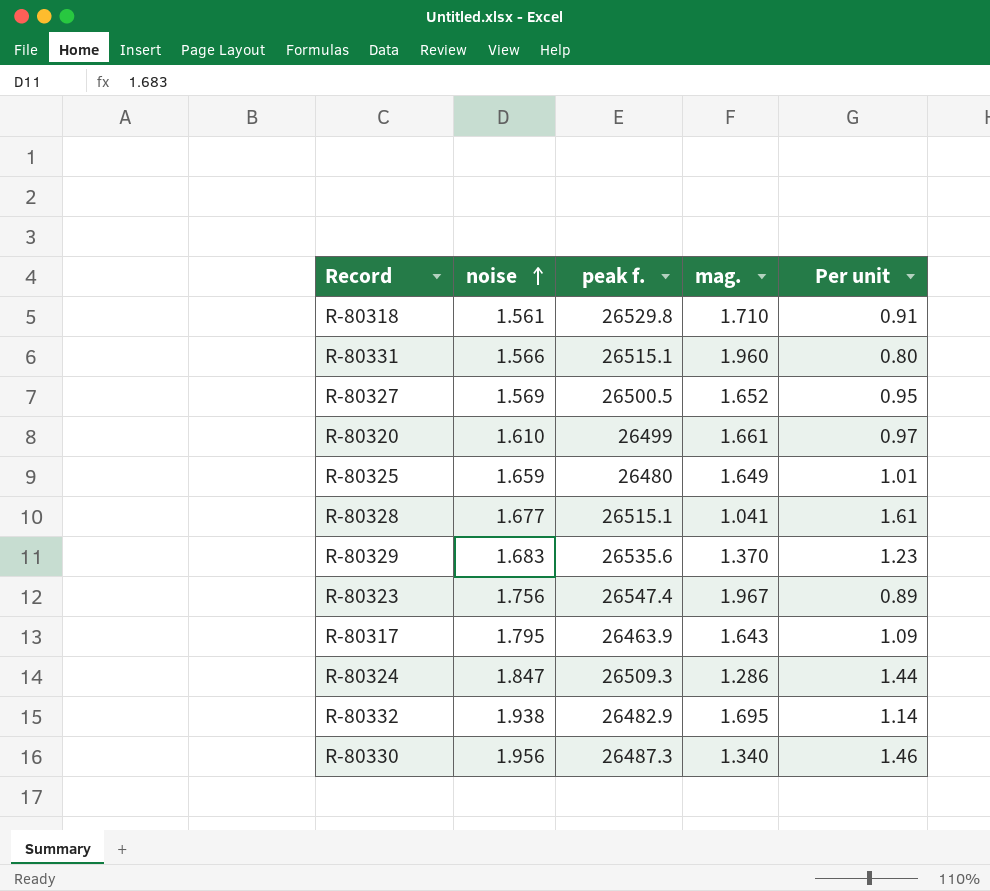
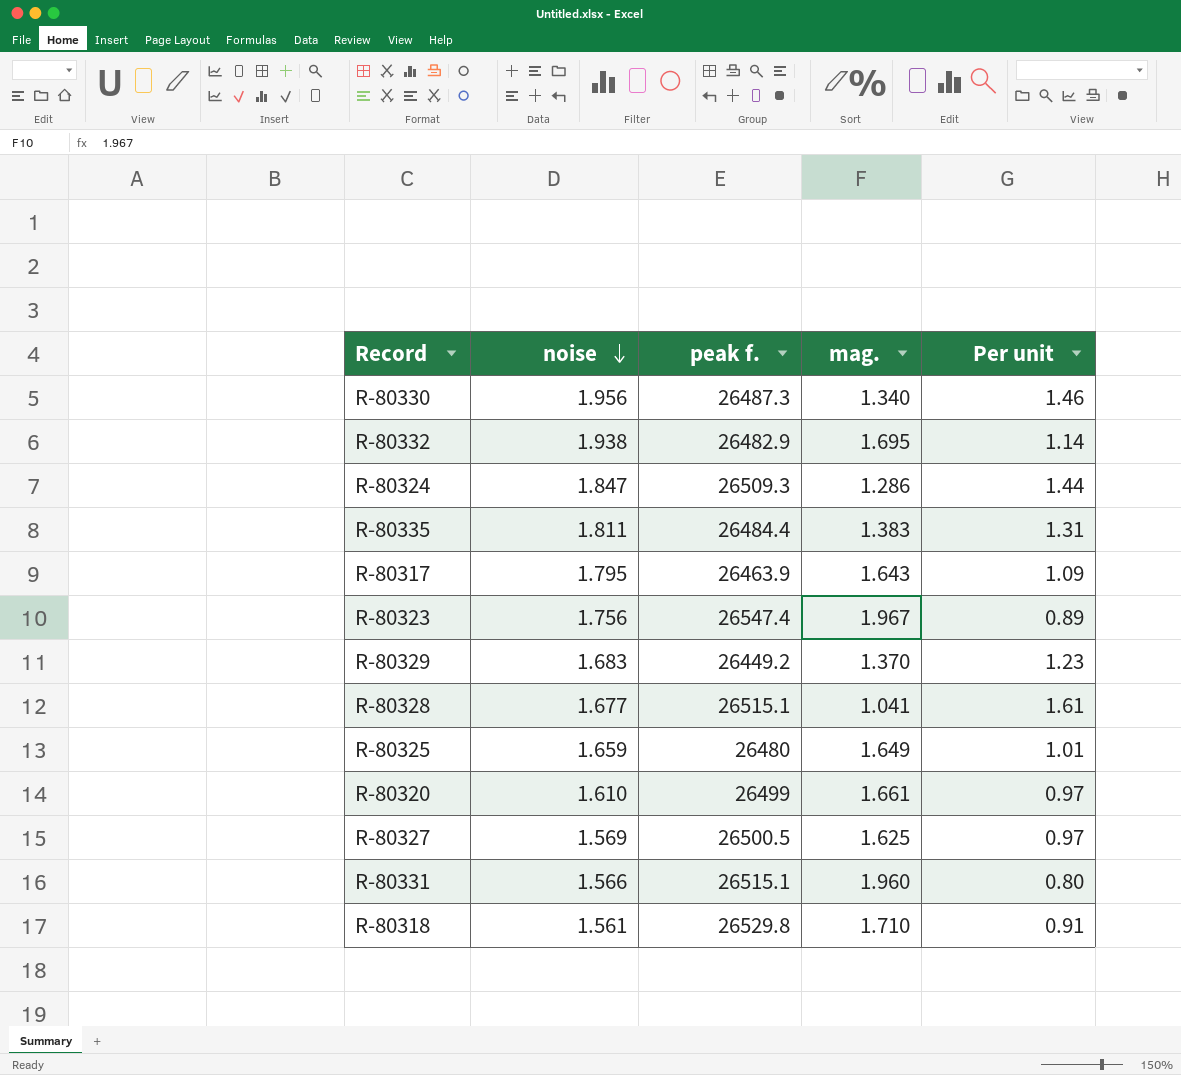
row order: noise ascending -> noise descending
row R-80335: none -> 1.811 | 26484.4 | 1.383 | 1.31
R-80329 | peak f.: 26535.6 -> 26449.2
R-80327 | mag.: 1.652 -> 1.625
R-80327 | Per unit: 0.95 -> 0.97

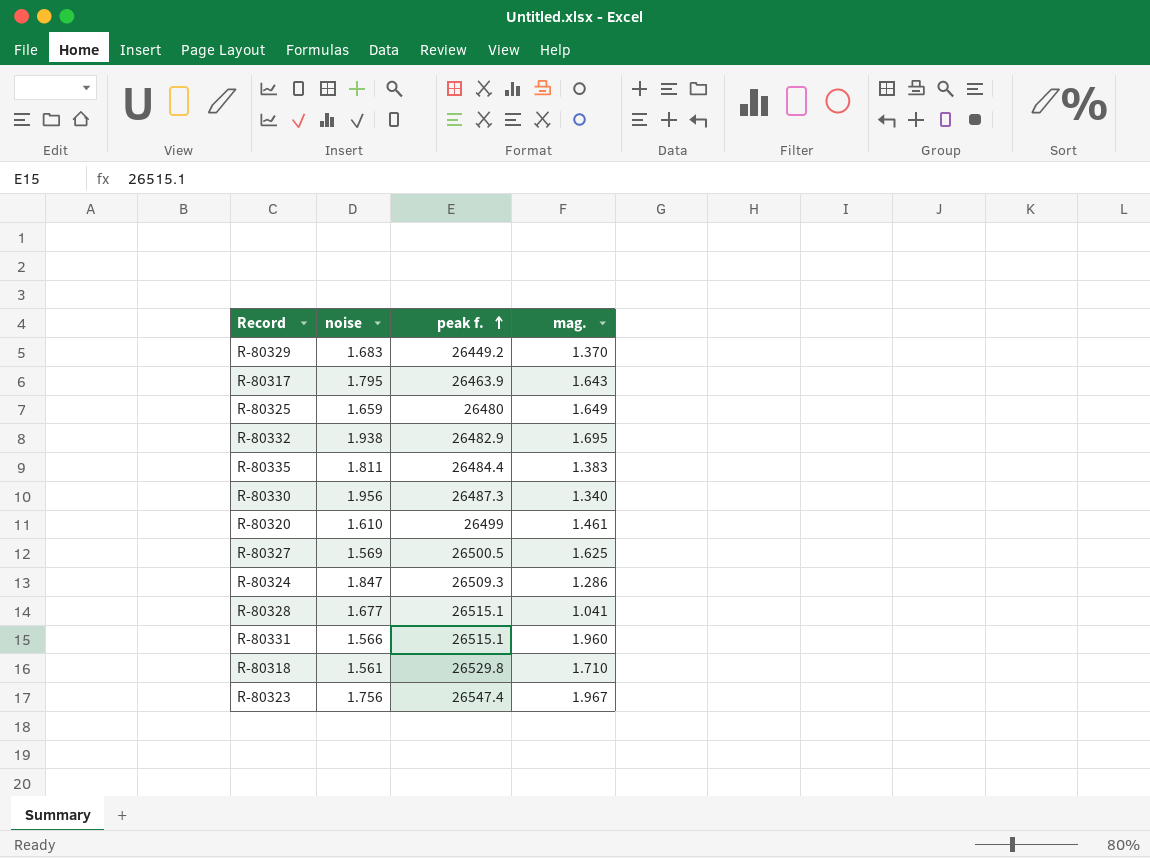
row order: noise descending -> peak f. ascending
column Per unit | formula: [noise] / [mag.] -> none
R-80320 | mag.: 1.661 -> 1.461

